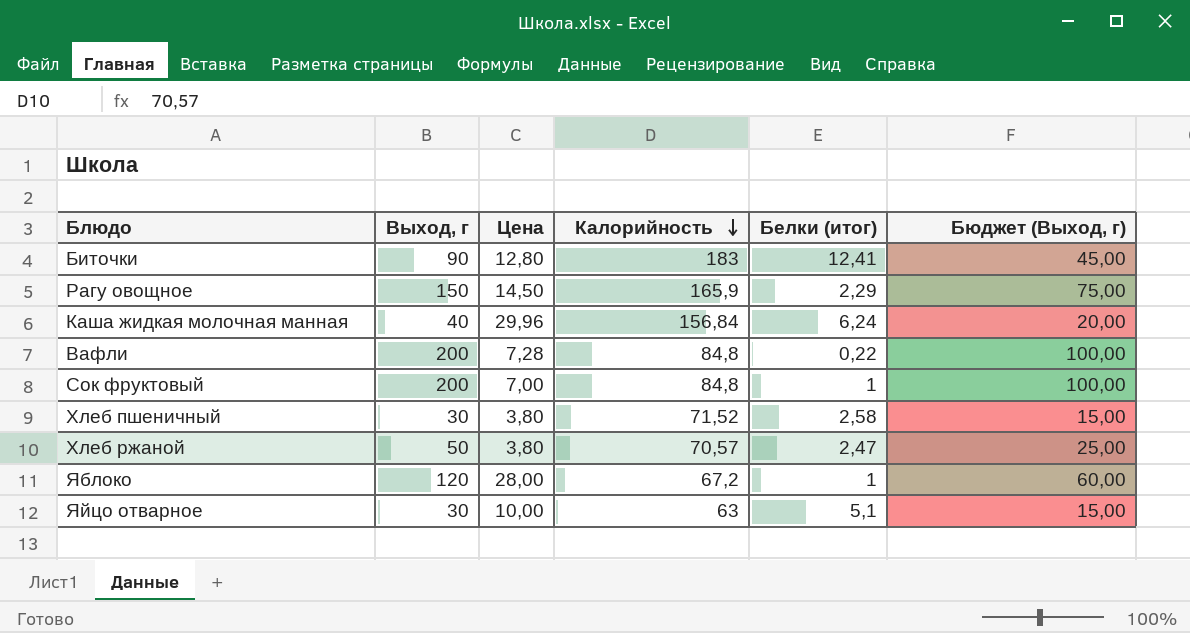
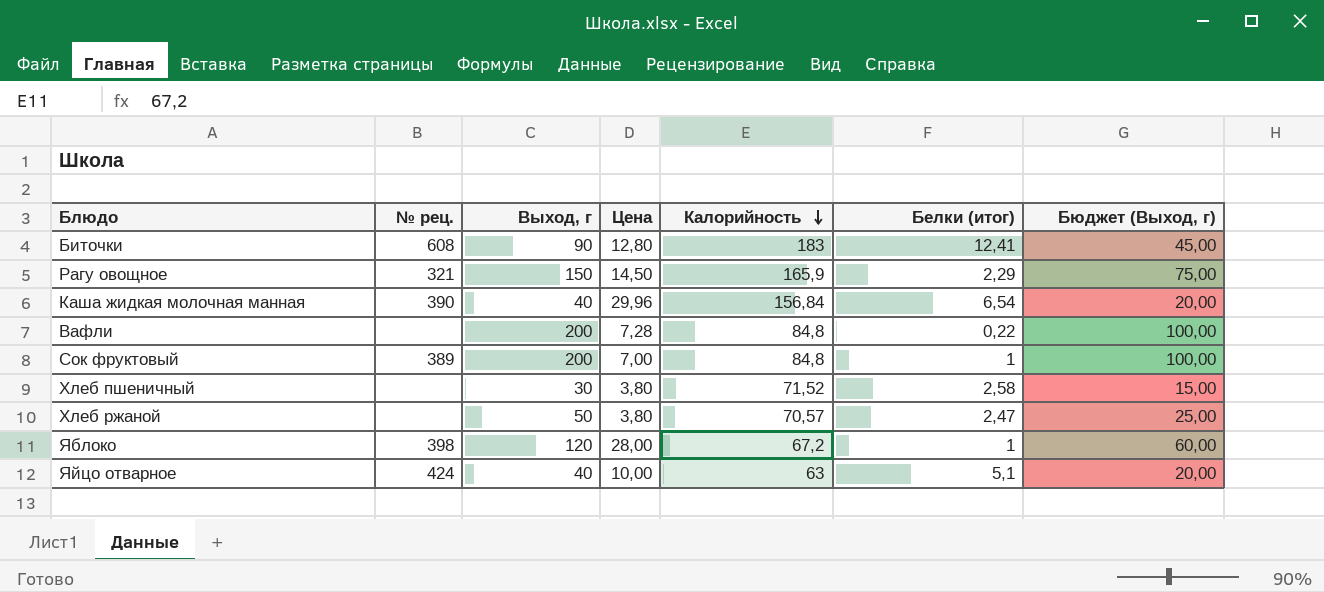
column № рец. | position: none -> 2
Каша жидкая молочная манная | Белки (итог): 6,24 -> 6,54
Яйцо отварное | Выход, г: 30 -> 40
Яйцо отварное | Бюджет (Выход, г): 15,00 -> 20,00

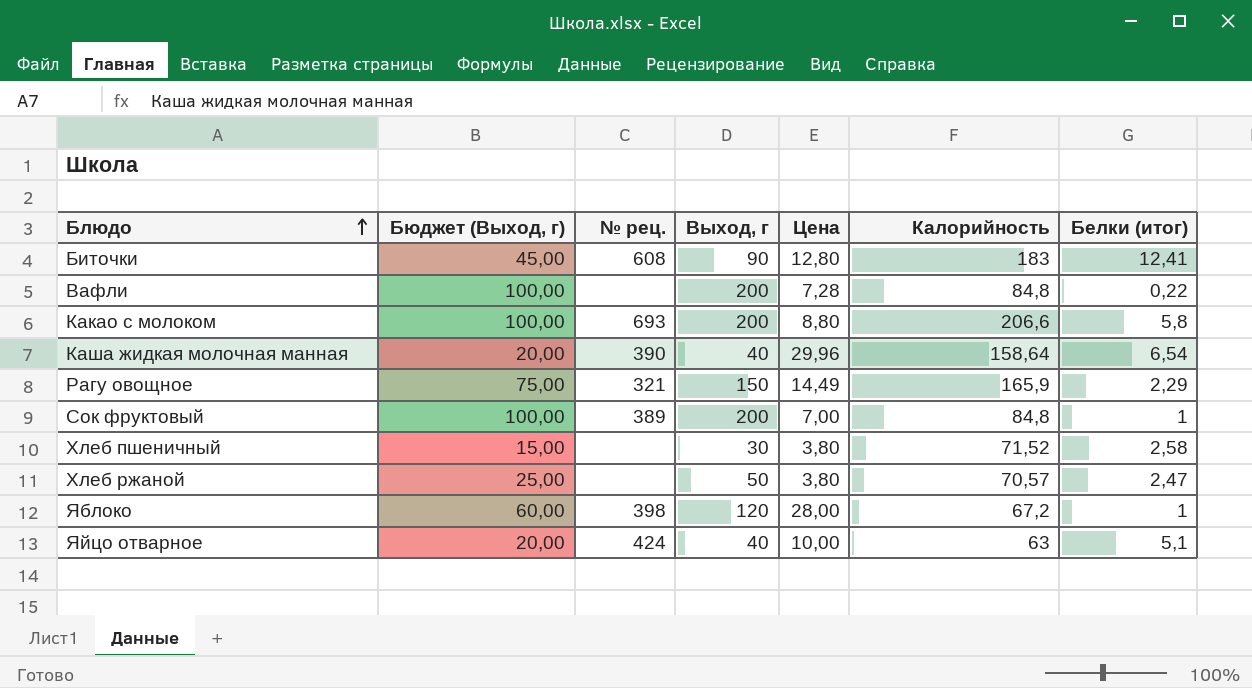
row order: Калорийность descending -> Блюдо ascending
column Бюджет (Выход, г) | position: 7 -> 2
row Какао с молоком: none -> 100,00 | 693 | 200 | 8,80 | 206,6 | 5,8
Каша жидкая молочная манная | Калорийность: 156,84 -> 158,64
Рагу овощное | Цена: 14,50 -> 14,49

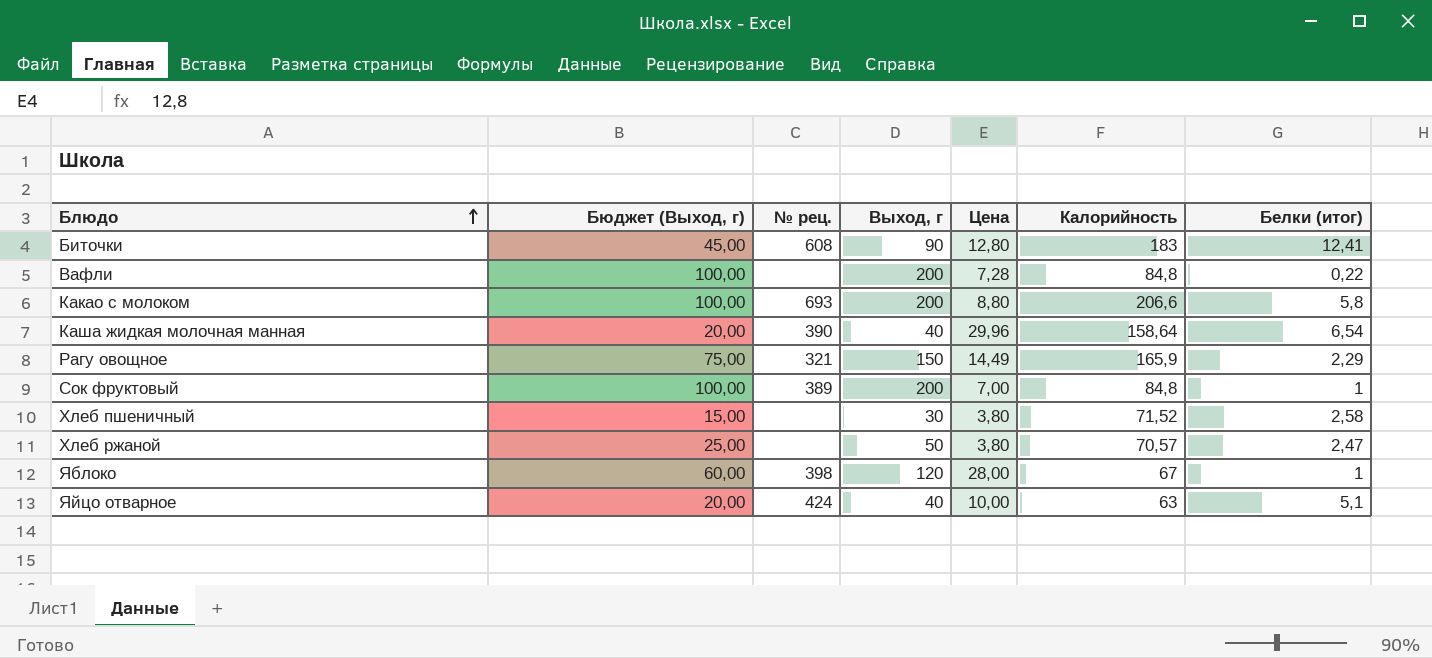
Яблоко | Калорийность: 67,2 -> 67

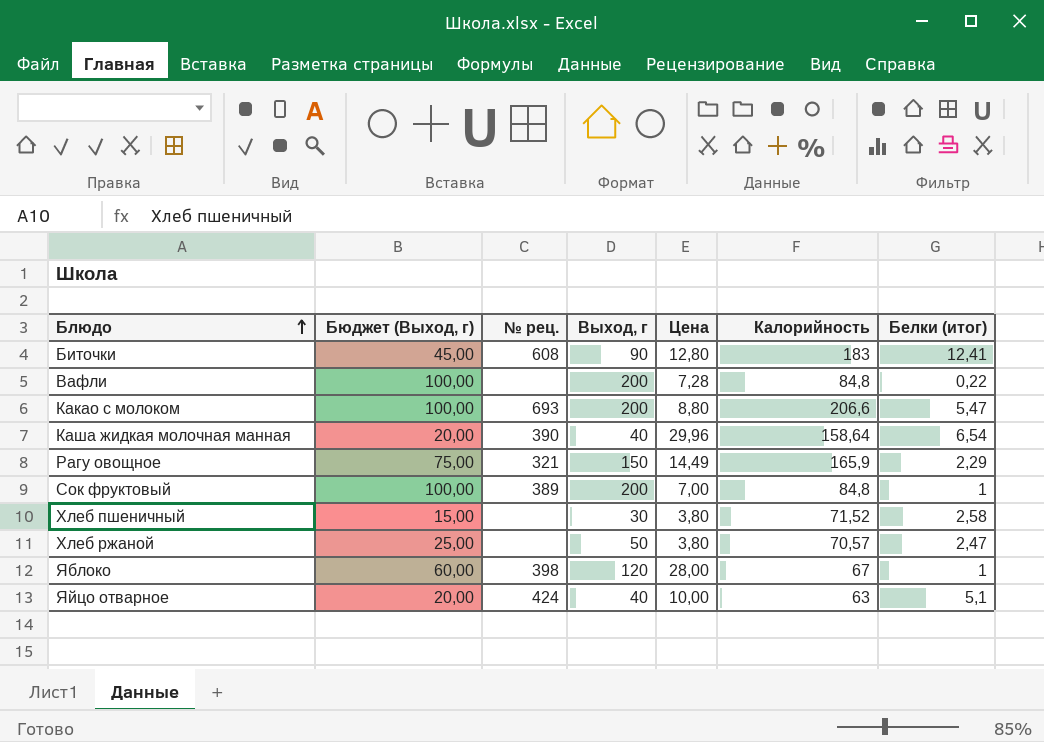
Какао с молоком | Белки (итог): 5,8 -> 5,47

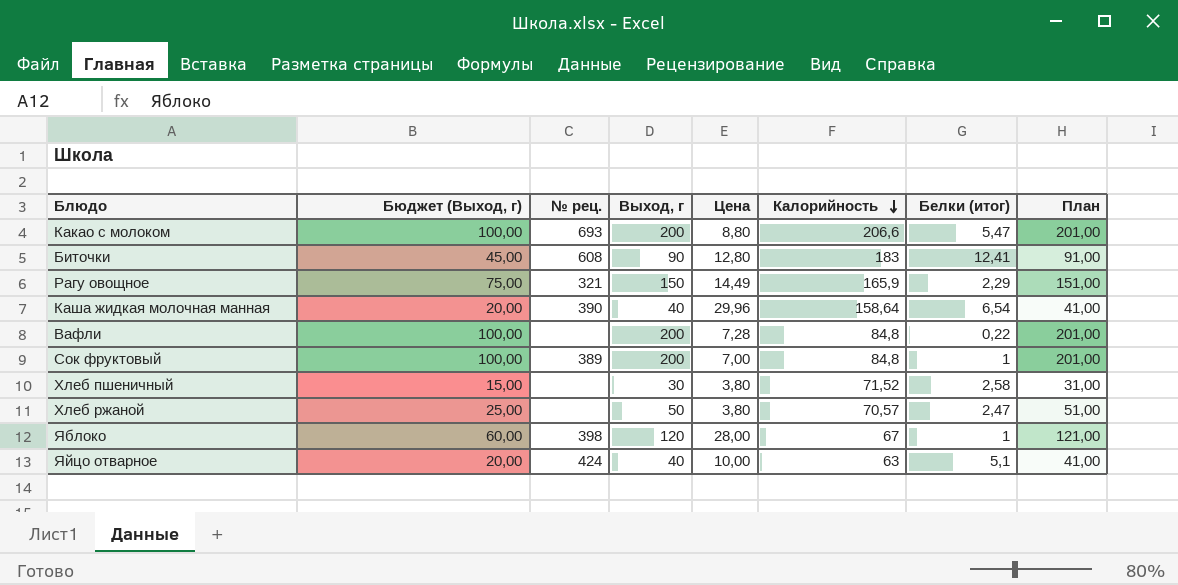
row order: Блюдо ascending -> Калорийность descending
column План | formula: none -> [Выход, г] + 1

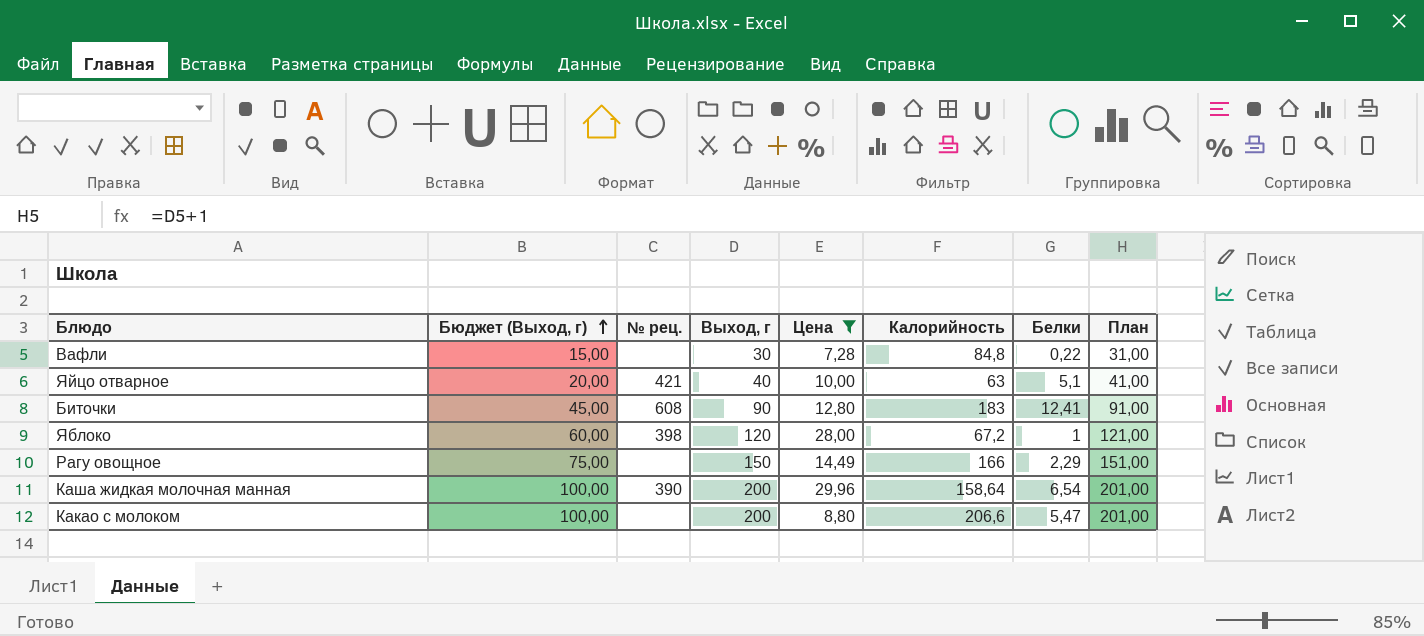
filter: none -> Цена >= 7,28
row order: Калорийность descending -> Бюджет (Выход, г) ascending
column name: Белки (итог) -> Белки
Вафли | Бюджет (Выход, г): 100,00 -> 15,00
Вафли | Выход, г: 200 -> 30
Вафли | План: 201,00 -> 31,00
Яйцо отварное | № рец.: 424 -> 421
Яблоко | Калорийность: 67 -> 67,2
Рагу овощное | № рец.: 321 -> none
Рагу овощное | Калорийность: 165,9 -> 166
Каша жидкая молочная манная | Бюджет (Выход, г): 20,00 -> 100,00
Каша жидкая молочная манная | Выход, г: 40 -> 200
Каша жидкая молочная манная | План: 41,00 -> 201,00
Какао с молоком | № рец.: 693 -> none

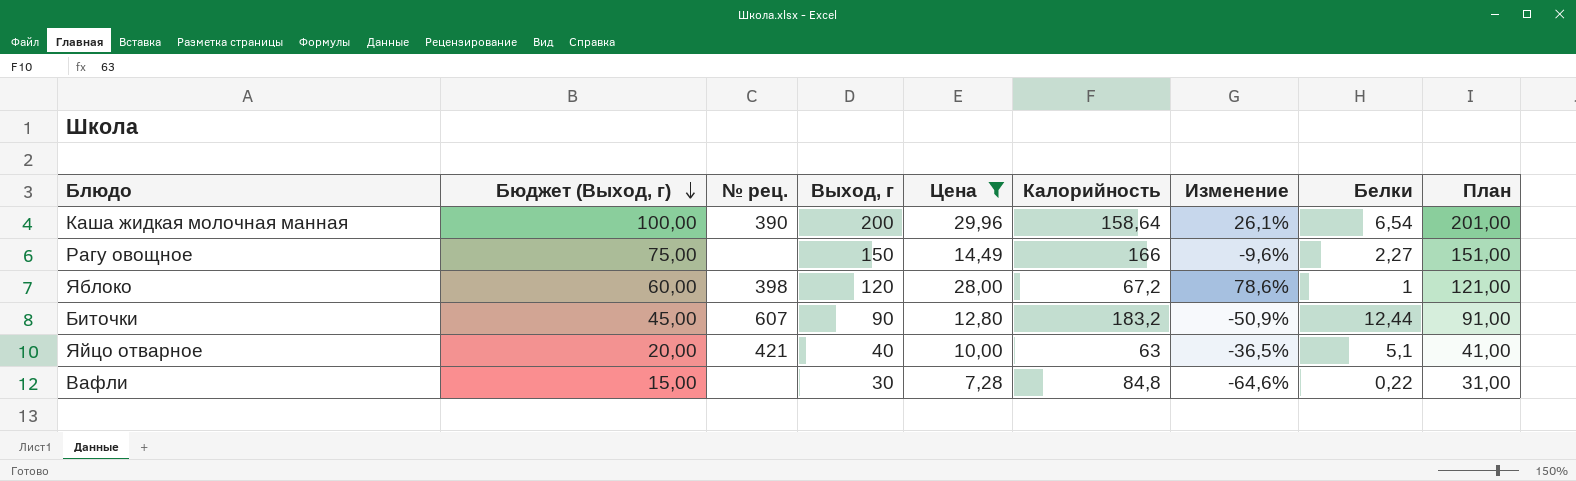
row order: Бюджет (Выход, г) ascending -> Бюджет (Выход, г) descending
column Изменение | formula: none -> ([Выход, г] - [Калорийность]) / [Калорийность]
row Какао с молоком: 100,00 | none | 200 | 8,80 | 206,6 | 5,47 | 201,00 -> none
Рагу овощное | Белки: 2,29 -> 2,27
Биточки | № рец.: 608 -> 607
Биточки | Калорийность: 183 -> 183,2
Биточки | Белки: 12,41 -> 12,44

